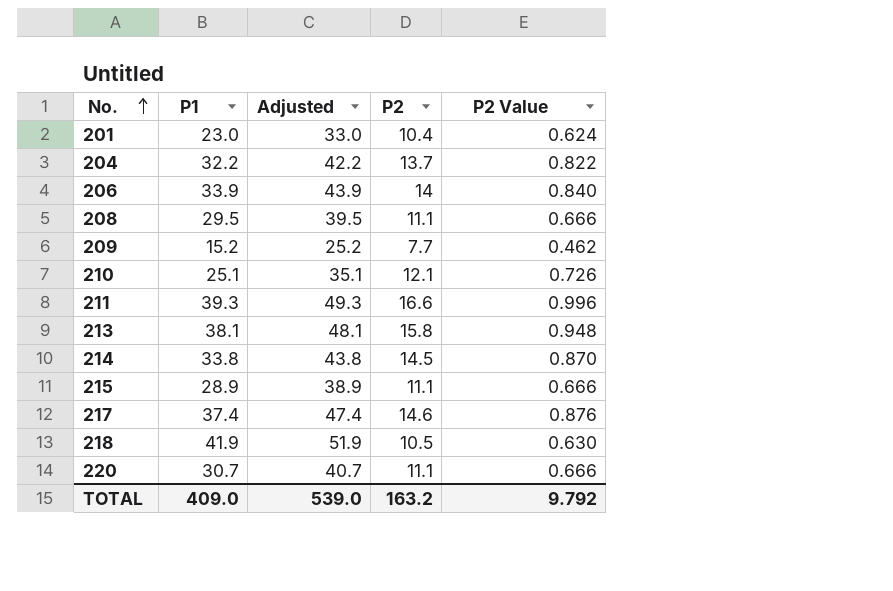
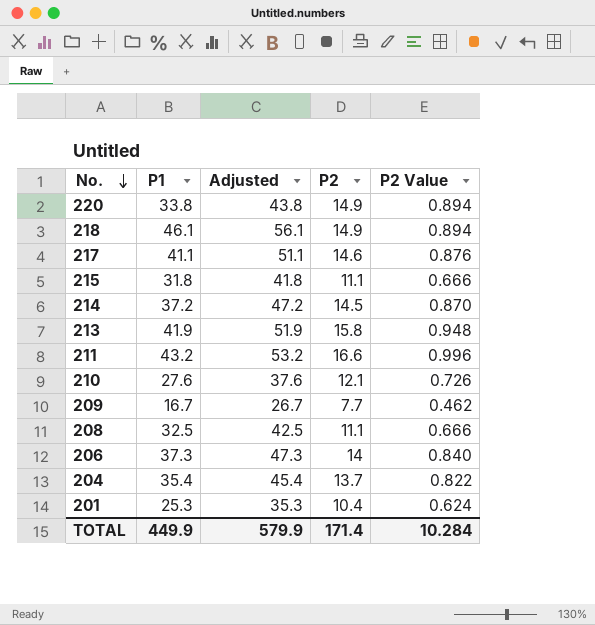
row order: No. ascending -> No. descending
220 | P1: 30.7 -> 33.8
220 | Adjusted: 40.7 -> 43.8
220 | P2: 11.1 -> 14.9
220 | P2 Value: 0.666 -> 0.894
218 | P1: 41.9 -> 46.1
218 | Adjusted: 51.9 -> 56.1
218 | P2: 10.5 -> 14.9
218 | P2 Value: 0.630 -> 0.894
217 | P1: 37.4 -> 41.1
217 | Adjusted: 47.4 -> 51.1
215 | P1: 28.9 -> 31.8
215 | Adjusted: 38.9 -> 41.8
214 | P1: 33.8 -> 37.2
214 | Adjusted: 43.8 -> 47.2
213 | P1: 38.1 -> 41.9
213 | Adjusted: 48.1 -> 51.9
211 | P1: 39.3 -> 43.2
211 | Adjusted: 49.3 -> 53.2
210 | P1: 25.1 -> 27.6
210 | Adjusted: 35.1 -> 37.6
209 | P1: 15.2 -> 16.7
209 | Adjusted: 25.2 -> 26.7
208 | P1: 29.5 -> 32.5
208 | Adjusted: 39.5 -> 42.5
206 | P1: 33.9 -> 37.3
206 | Adjusted: 43.9 -> 47.3
204 | P1: 32.2 -> 35.4
204 | Adjusted: 42.2 -> 45.4
201 | P1: 23.0 -> 25.3
201 | Adjusted: 33.0 -> 35.3
TOTAL | P1: 409.0 -> 449.9
TOTAL | Adjusted: 539.0 -> 579.9
TOTAL | P2: 163.2 -> 171.4
TOTAL | P2 Value: 9.792 -> 10.284

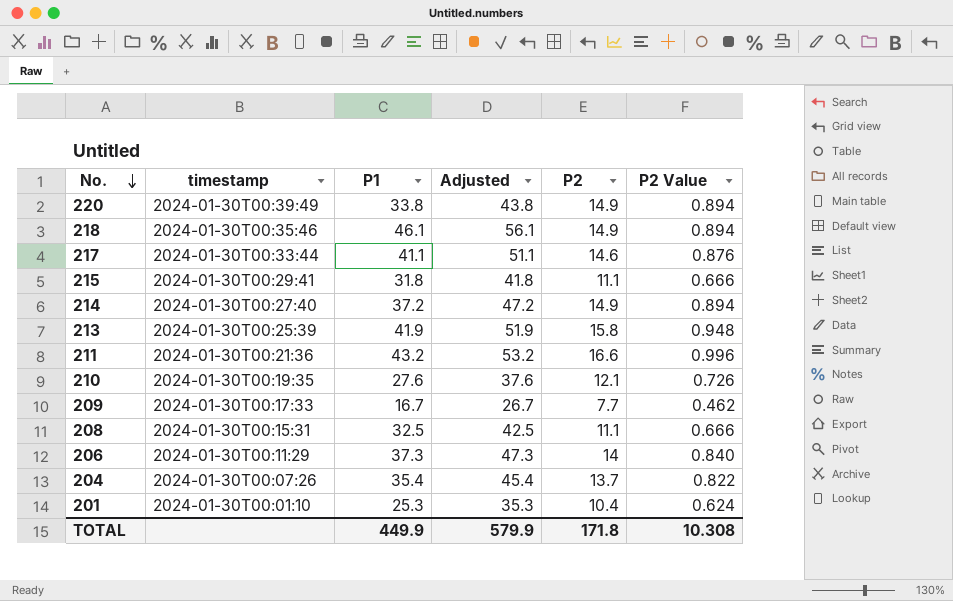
column timestamp | position: none -> 2
214 | P2: 14.5 -> 14.9
214 | P2 Value: 0.870 -> 0.894
TOTAL | P2: 171.4 -> 171.8
TOTAL | P2 Value: 10.284 -> 10.308

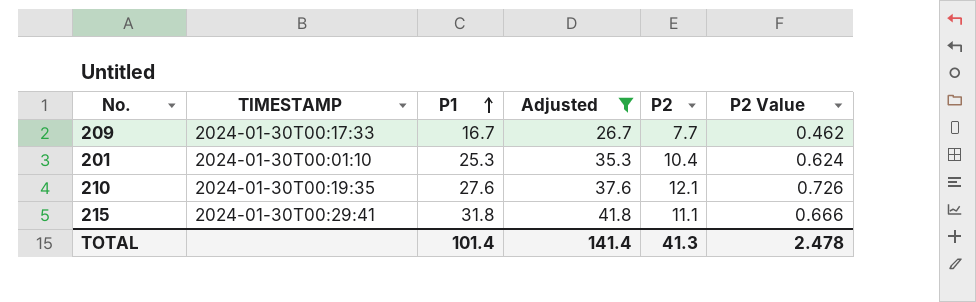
filter: none -> Adjusted <= 41.8
row order: No. descending -> P1 ascending
column name: timestamp -> TIMESTAMP
TOTAL | P1: 449.9 -> 101.4
TOTAL | Adjusted: 579.9 -> 141.4
TOTAL | P2: 171.8 -> 41.3
TOTAL | P2 Value: 10.308 -> 2.478

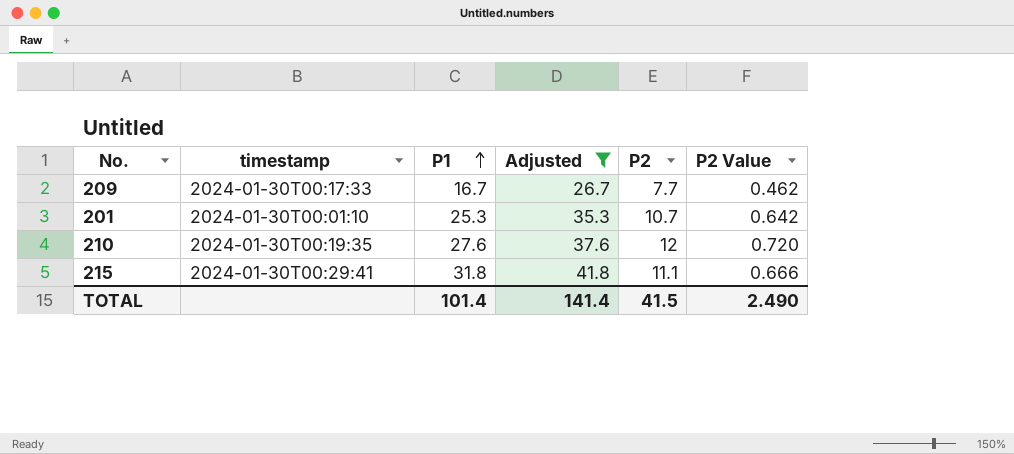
column name: TIMESTAMP -> timestamp
201 | P2: 10.4 -> 10.7
201 | P2 Value: 0.624 -> 0.642
210 | P2: 12.1 -> 12
210 | P2 Value: 0.726 -> 0.720
TOTAL | P2: 41.3 -> 41.5
TOTAL | P2 Value: 2.478 -> 2.490

